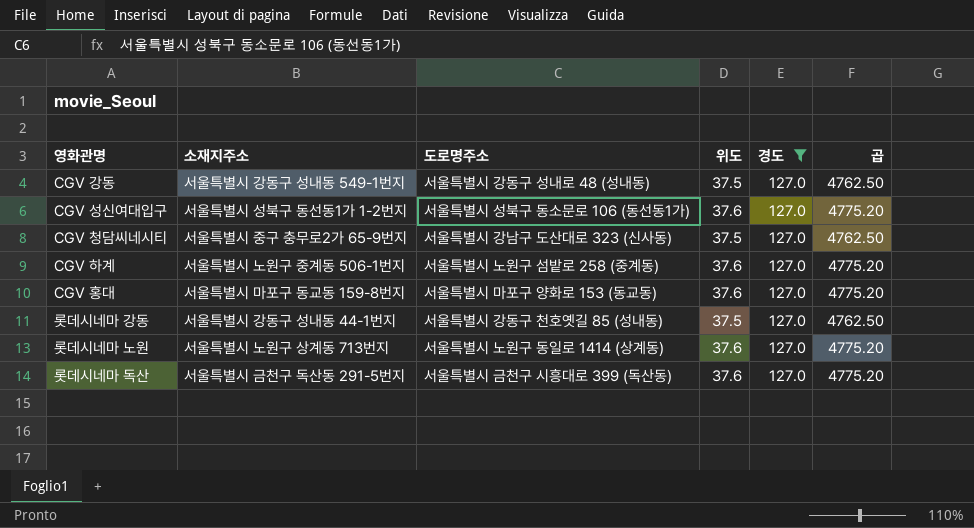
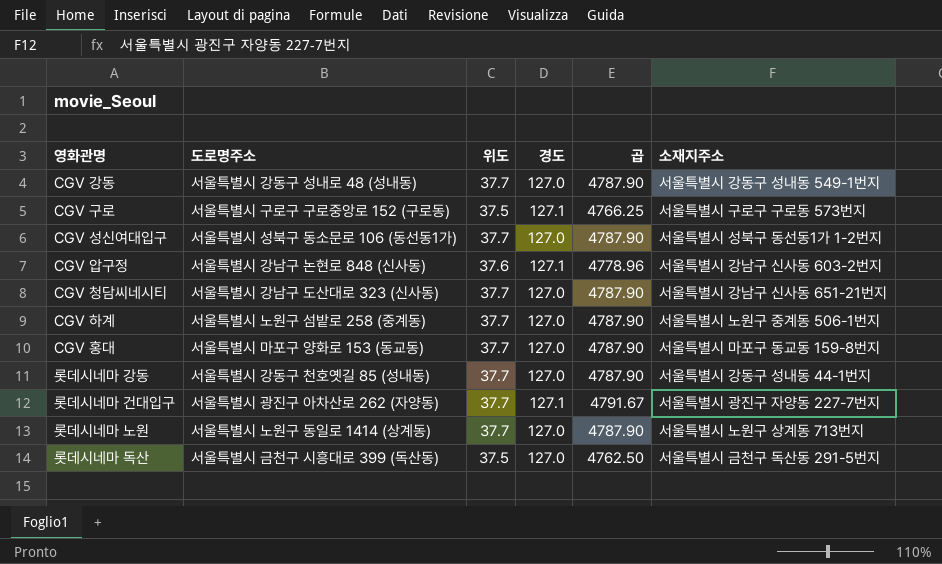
filter: 경도 = 127.0 -> none
column 소재지주소 | position: 2 -> 6
CGV 강동 | 위도: 37.5 -> 37.7
CGV 강동 | 곱: 4762.50 -> 4787.90
CGV 성신여대입구 | 위도: 37.6 -> 37.7
CGV 성신여대입구 | 곱: 4775.20 -> 4787.90
CGV 청담씨네시티 | 위도: 37.5 -> 37.7
CGV 청담씨네시티 | 곱: 4762.50 -> 4787.90
CGV 청담씨네시티 | 소재지주소: 서울특별시 중구 충무로2가 65-9번지 -> 서울특별시 강남구 신사동 651-21번지
CGV 하계 | 위도: 37.6 -> 37.7
CGV 하계 | 곱: 4775.20 -> 4787.90
CGV 홍대 | 위도: 37.6 -> 37.7
CGV 홍대 | 곱: 4775.20 -> 4787.90
롯데시네마 강동 | 위도: 37.5 -> 37.7
롯데시네마 강동 | 곱: 4762.50 -> 4787.90
롯데시네마 노원 | 위도: 37.6 -> 37.7
롯데시네마 노원 | 곱: 4775.20 -> 4787.90
롯데시네마 독산 | 위도: 37.6 -> 37.5
롯데시네마 독산 | 곱: 4775.20 -> 4762.50

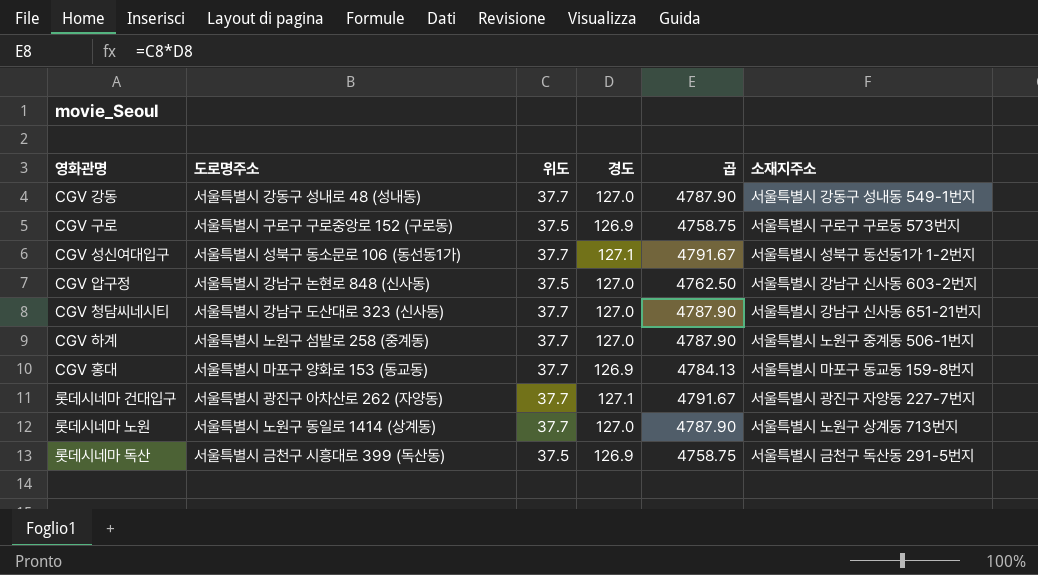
row 롯데시네마 강동: 서울특별시 강동구 천호옛길 85 (성내동) | 37.7 | 127.0 | 4787.90 | 서울특별시 강동구 성내동 44-1번지 -> none
CGV 구로 | 경도: 127.1 -> 126.9
CGV 구로 | 곱: 4766.25 -> 4758.75
CGV 성신여대입구 | 경도: 127.0 -> 127.1
CGV 성신여대입구 | 곱: 4787.90 -> 4791.67
CGV 압구정 | 위도: 37.6 -> 37.5
CGV 압구정 | 경도: 127.1 -> 127.0
CGV 압구정 | 곱: 4778.96 -> 4762.50
CGV 홍대 | 경도: 127.0 -> 126.9
CGV 홍대 | 곱: 4787.90 -> 4784.13
롯데시네마 독산 | 경도: 127.0 -> 126.9
롯데시네마 독산 | 곱: 4762.50 -> 4758.75

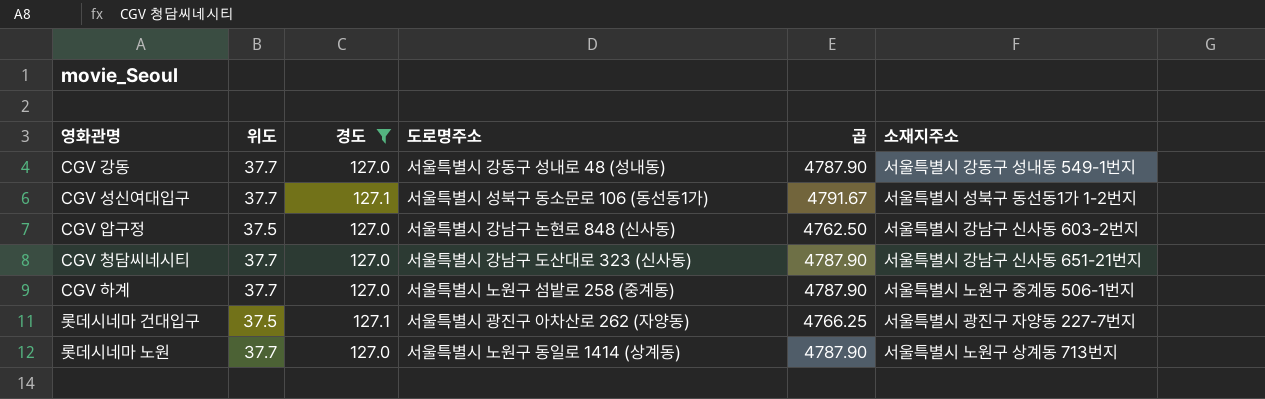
filter: none -> 경도 != 126.9
column 도로명주소 | position: 2 -> 4
롯데시네마 건대입구 | 위도: 37.7 -> 37.5
롯데시네마 건대입구 | 곱: 4791.67 -> 4766.25

